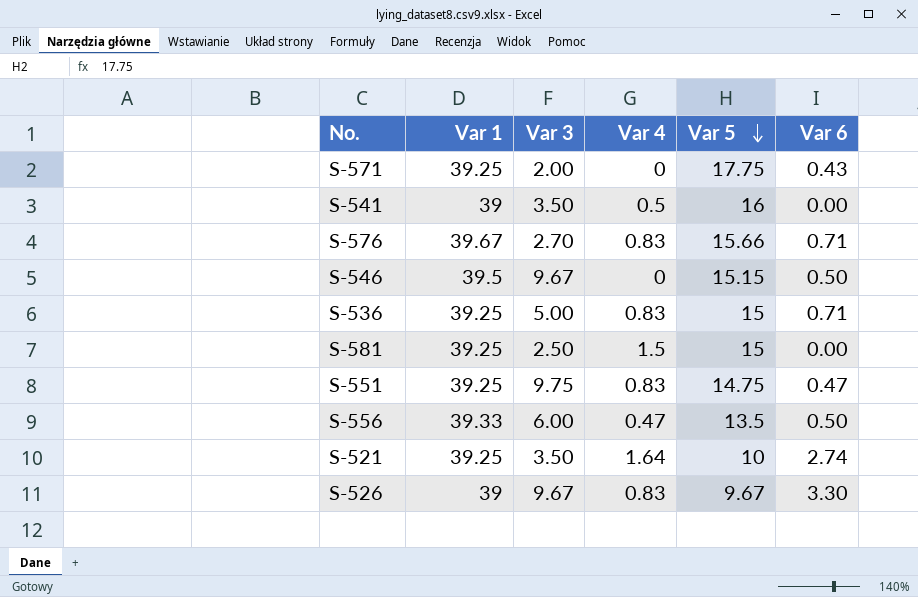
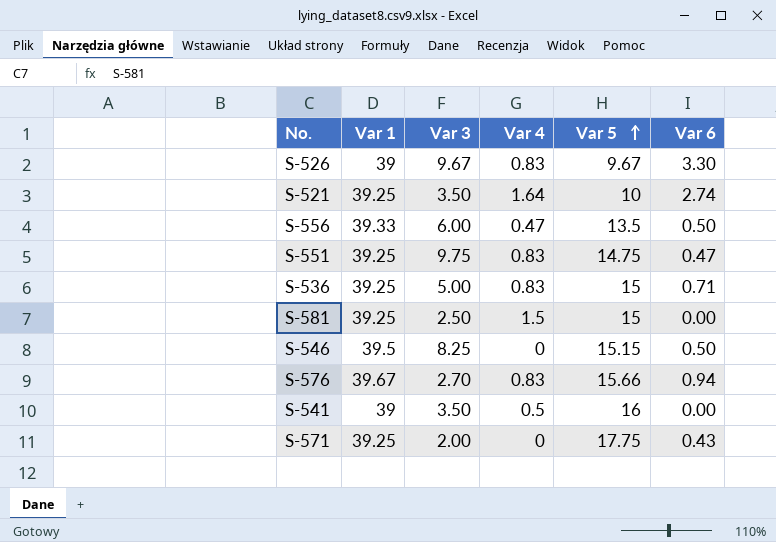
row order: Var 5 descending -> Var 5 ascending
S-546 | Var 3: 9.67 -> 8.25
S-576 | Var 6: 0.71 -> 0.94

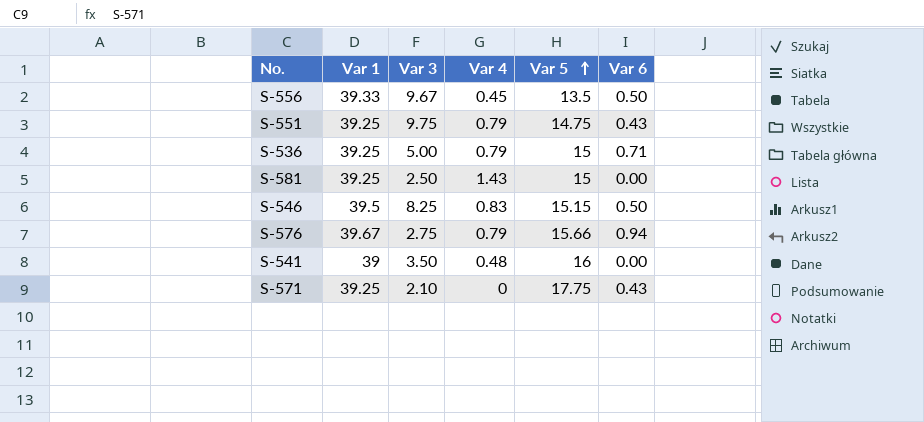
row S-526: 39 | 9.67 | 0.83 | 9.67 | 3.30 -> none
row S-521: 39.25 | 3.50 | 1.64 | 10 | 2.74 -> none
S-556 | Var 3: 6.00 -> 9.67
S-556 | Var 4: 0.47 -> 0.45
S-551 | Var 4: 0.83 -> 0.79
S-551 | Var 6: 0.47 -> 0.43
S-536 | Var 4: 0.83 -> 0.79
S-581 | Var 4: 1.5 -> 1.43
S-546 | Var 4: 0 -> 0.83
S-576 | Var 3: 2.70 -> 2.75
S-576 | Var 4: 0.83 -> 0.79
S-541 | Var 4: 0.5 -> 0.48
S-571 | Var 3: 2.00 -> 2.10

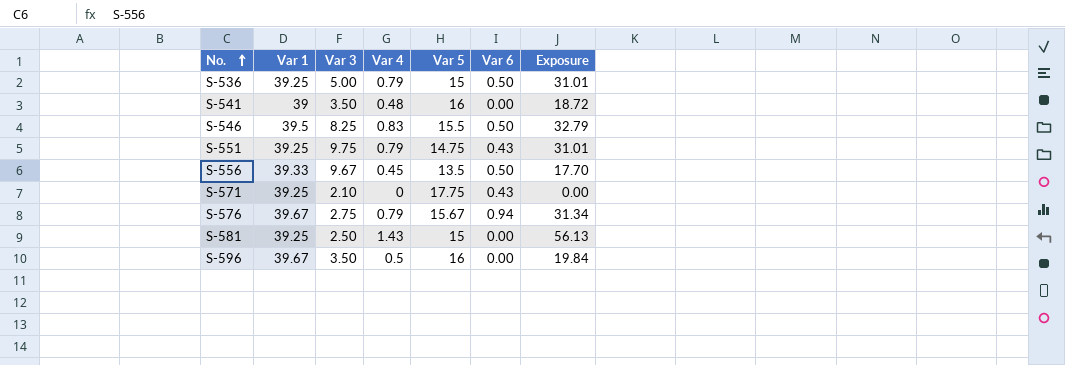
row order: Var 5 ascending -> No. ascending
column Exposure | formula: none -> [Var 1] * [Var 4]
S-536 | Var 6: 0.71 -> 0.50
S-546 | Var 5: 15.15 -> 15.5
S-576 | Var 5: 15.66 -> 15.67
row S-596: none -> 39.67 | 3.50 | 0.5 | 16 | 0.00 | 19.84

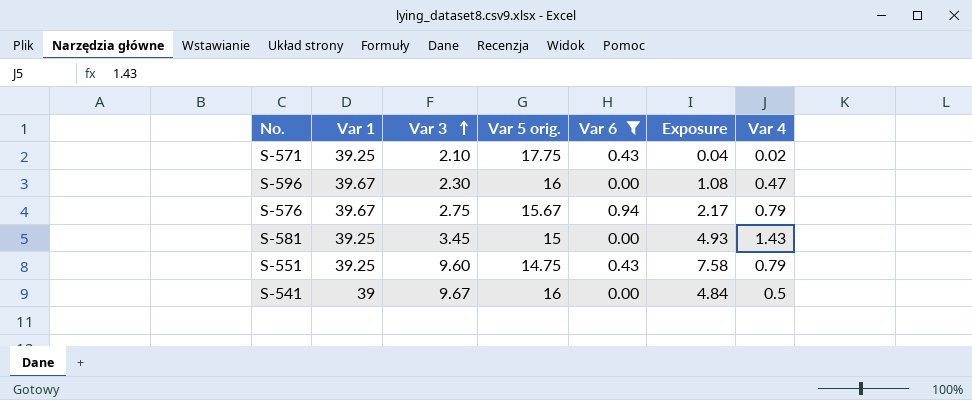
filter: none -> Var 6 != 0.50
row order: No. ascending -> Var 3 ascending
column name: Var 5 -> Var 5 orig.
column Exposure | formula: [Var 1] * [Var 4] -> [Var 3] * [Var 4]
column Var 4 | position: 4 -> 7
S-571 | Var 4: 0 -> 0.02
S-596 | Var 3: 3.50 -> 2.30
S-596 | Var 4: 0.5 -> 0.47
S-581 | Var 3: 2.50 -> 3.45
S-551 | Var 3: 9.75 -> 9.60
S-541 | Var 3: 3.50 -> 9.67
S-541 | Var 4: 0.48 -> 0.5

